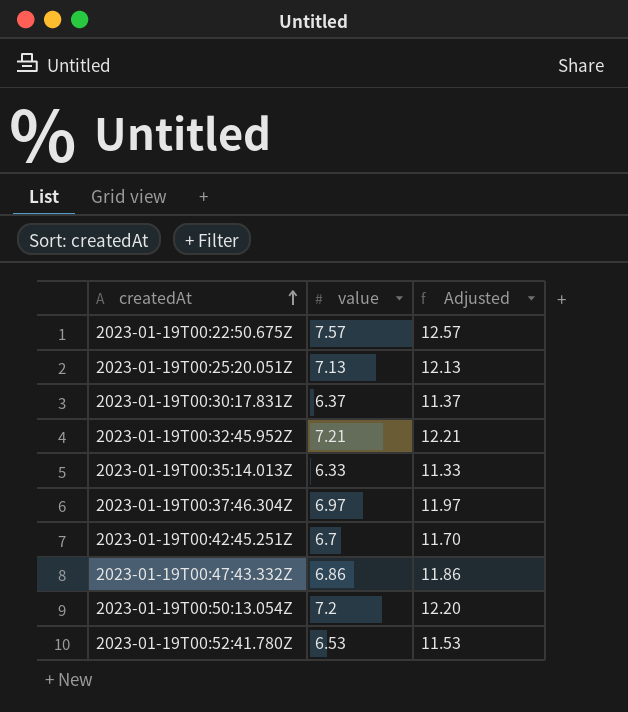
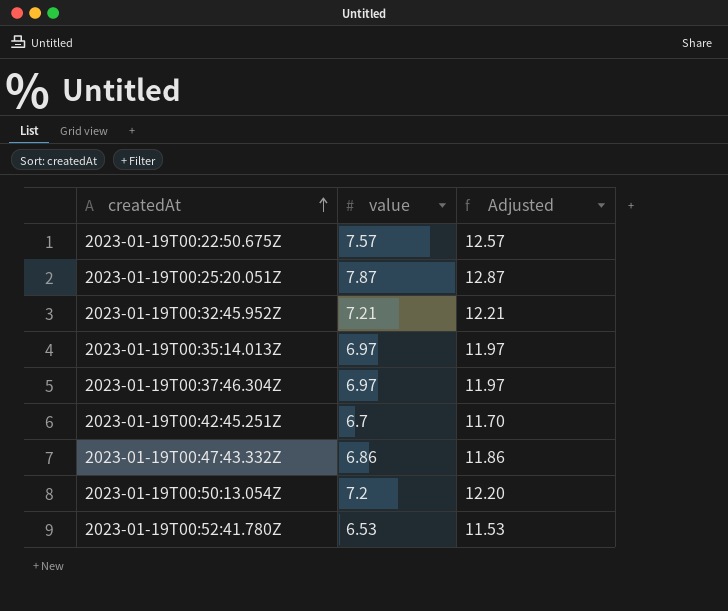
row 2023-01-19T00:30:17.831Z: 6.37 | 11.37 -> none
2023-01-19T00:25:20.051Z | value: 7.13 -> 7.87
2023-01-19T00:25:20.051Z | Adjusted: 12.13 -> 12.87
2023-01-19T00:35:14.013Z | value: 6.33 -> 6.97
2023-01-19T00:35:14.013Z | Adjusted: 11.33 -> 11.97

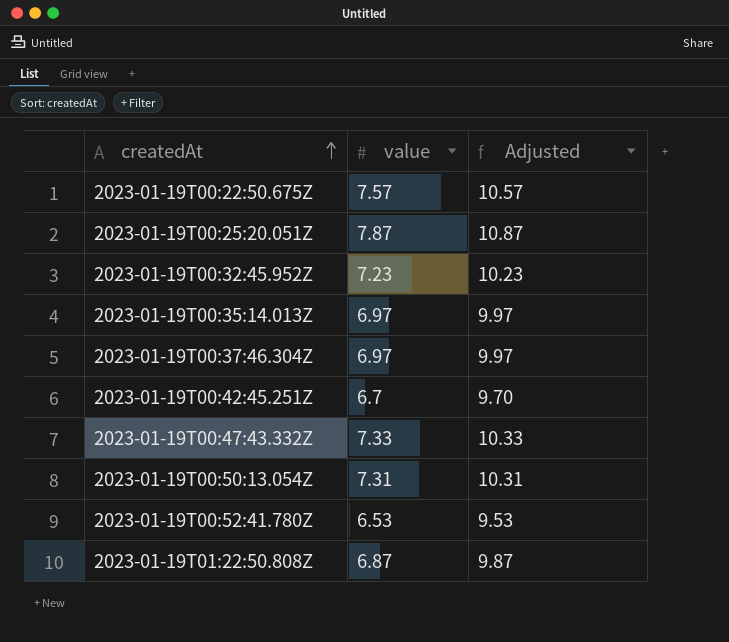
column Adjusted | formula: [value] + 5 -> [value] + 3
2023-01-19T00:32:45.952Z | value: 7.21 -> 7.23
2023-01-19T00:47:43.332Z | value: 6.86 -> 7.33
2023-01-19T00:50:13.054Z | value: 7.2 -> 7.31
row 2023-01-19T01:22:50.808Z: none -> 6.87 | 9.87

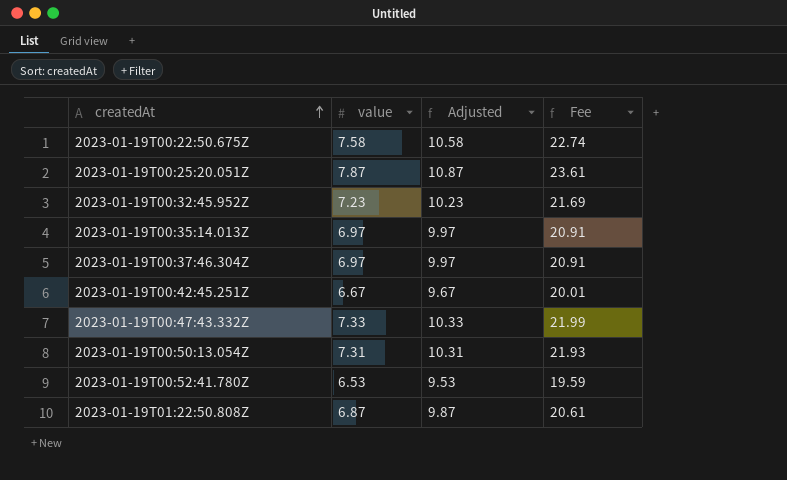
column Fee | formula: none -> [value] * 3
2023-01-19T00:22:50.675Z | value: 7.57 -> 7.58
2023-01-19T00:22:50.675Z | Adjusted: 10.57 -> 10.58
2023-01-19T00:42:45.251Z | value: 6.7 -> 6.67
2023-01-19T00:42:45.251Z | Adjusted: 9.70 -> 9.67

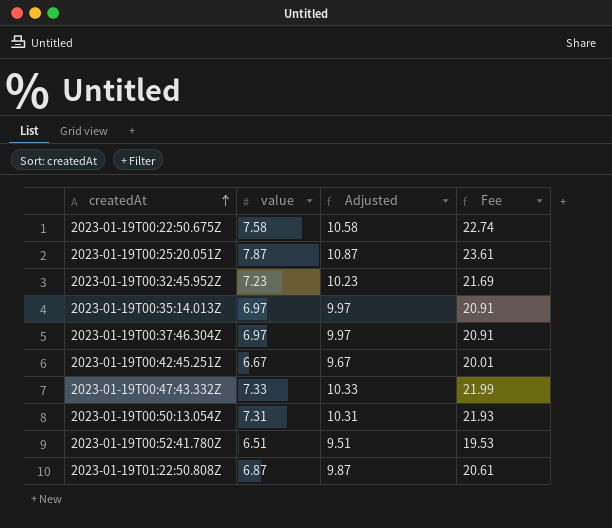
2023-01-19T00:52:41.780Z | value: 6.53 -> 6.51
2023-01-19T00:52:41.780Z | Adjusted: 9.53 -> 9.51
2023-01-19T00:52:41.780Z | Fee: 19.59 -> 19.53

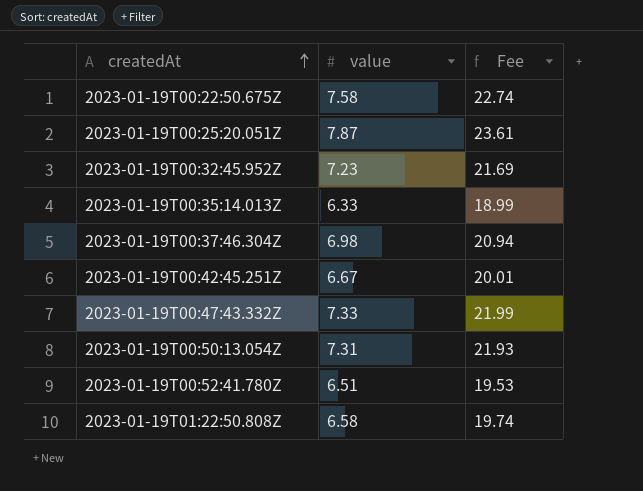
column Adjusted | formula: [value] + 3 -> none
2023-01-19T00:35:14.013Z | value: 6.97 -> 6.33
2023-01-19T00:35:14.013Z | Fee: 20.91 -> 18.99
2023-01-19T00:37:46.304Z | value: 6.97 -> 6.98
2023-01-19T00:37:46.304Z | Fee: 20.91 -> 20.94
2023-01-19T01:22:50.808Z | value: 6.87 -> 6.58
2023-01-19T01:22:50.808Z | Fee: 20.61 -> 19.74

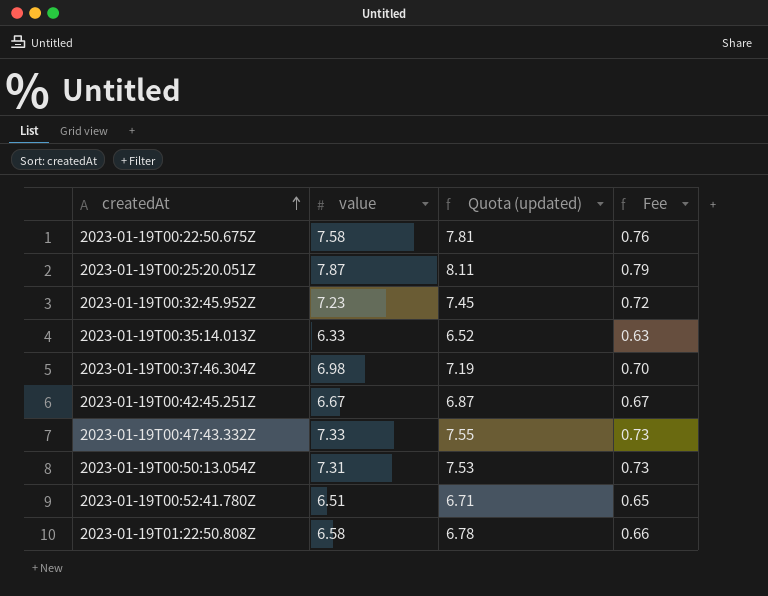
column Quota (updated) | formula: none -> [value] * 1.03
column Fee | formula: [value] * 3 -> [value] * 0.1

